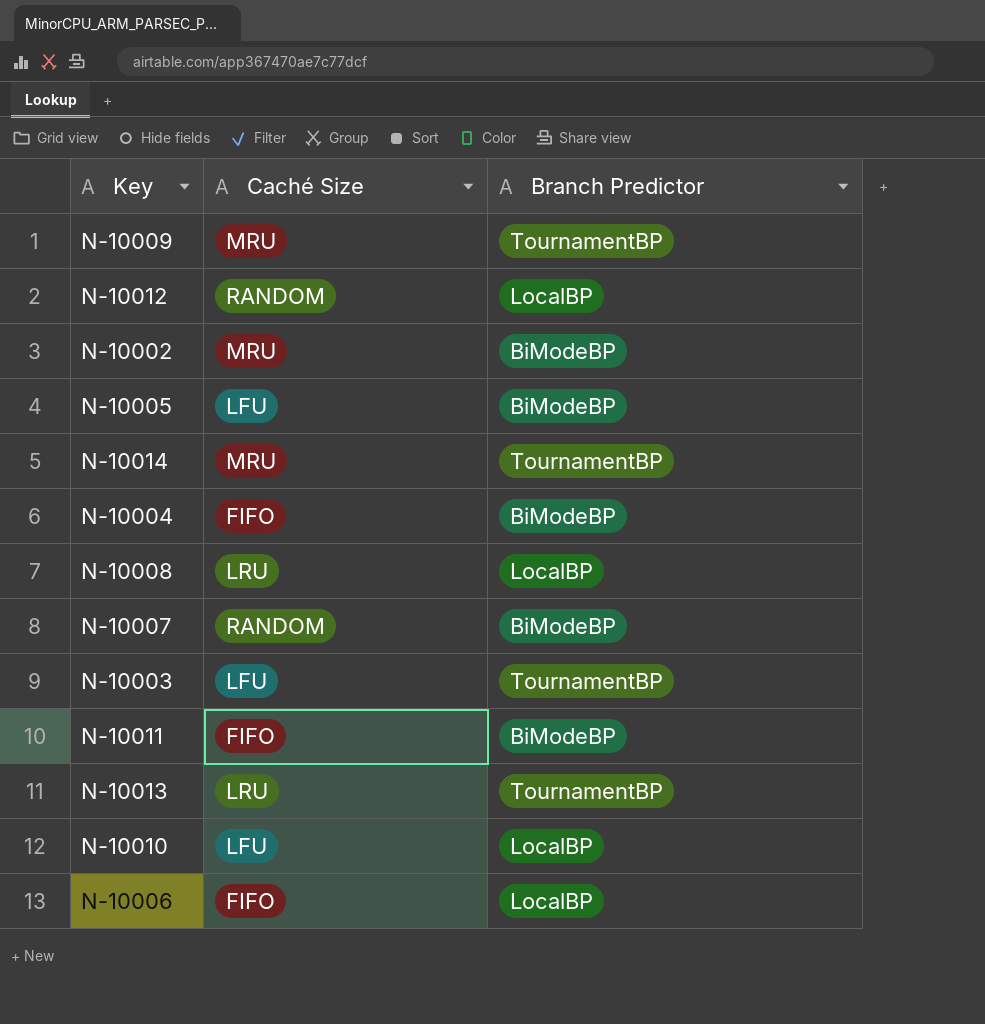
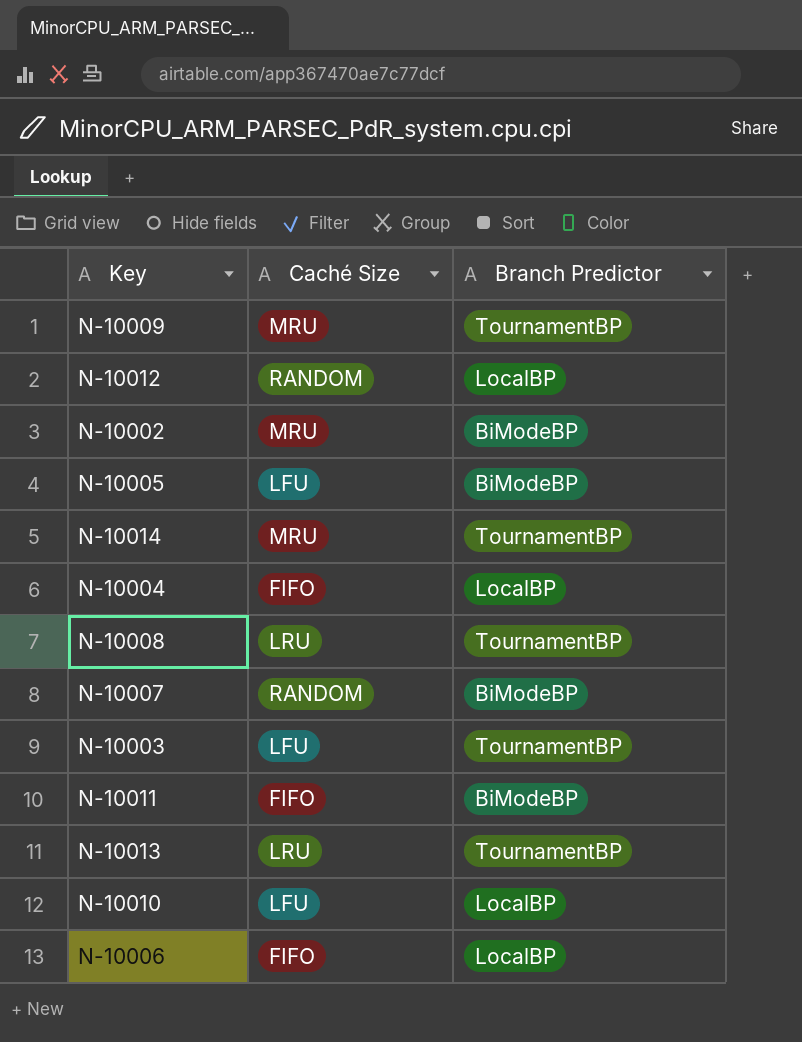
N-10004 | Branch Predictor: BiModeBP -> LocalBP
N-10008 | Branch Predictor: LocalBP -> TournamentBP

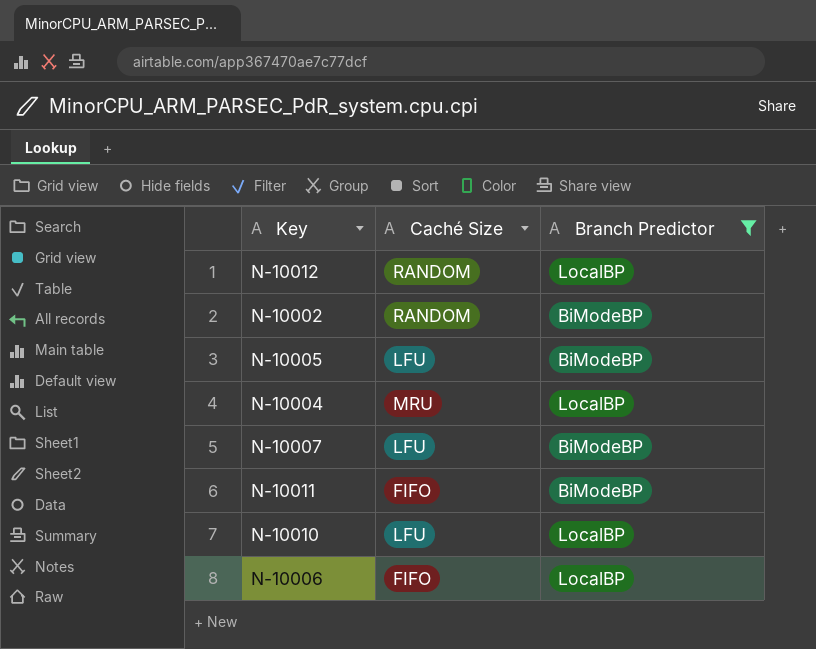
filter: none -> Branch Predictor != TournamentBP
N-10002 | Caché Size: MRU -> RANDOM
N-10004 | Caché Size: FIFO -> MRU
N-10007 | Caché Size: RANDOM -> LFU

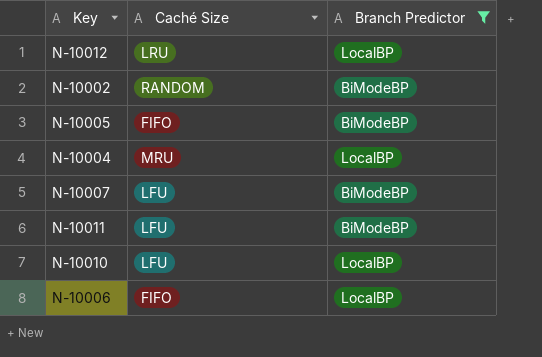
N-10012 | Caché Size: RANDOM -> LRU
N-10005 | Caché Size: LFU -> FIFO
N-10011 | Caché Size: FIFO -> LFU

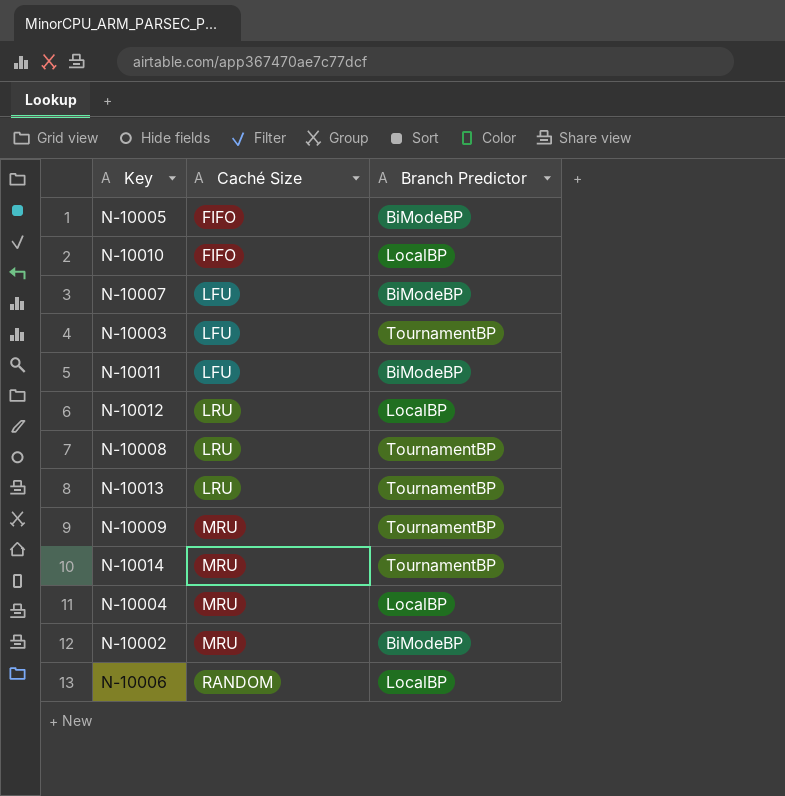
filter: Branch Predictor != TournamentBP -> none
row order: none -> Caché Size ascending
N-10010 | Caché Size: LFU -> FIFO
N-10002 | Caché Size: RANDOM -> MRU
N-10006 | Caché Size: FIFO -> RANDOM

